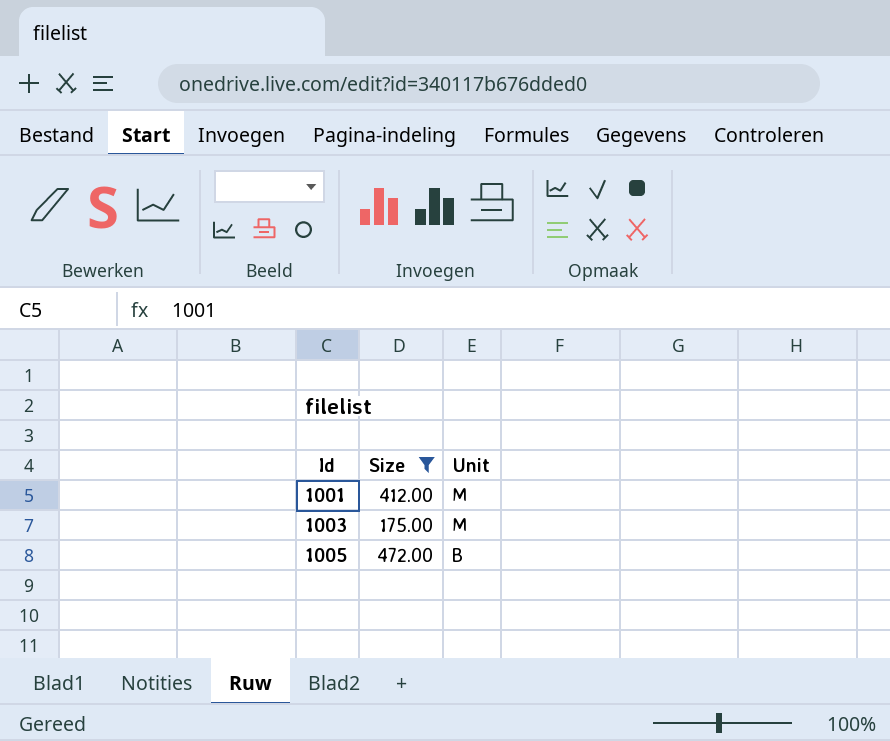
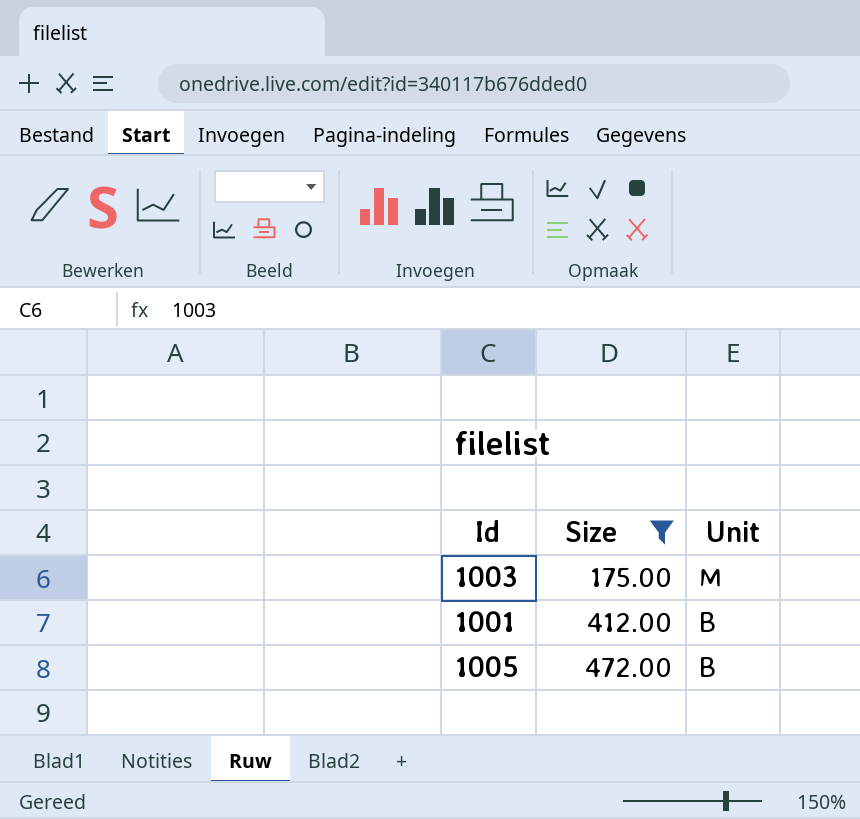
row order: Id ascending -> Size ascending
1001 | Unit: M -> B

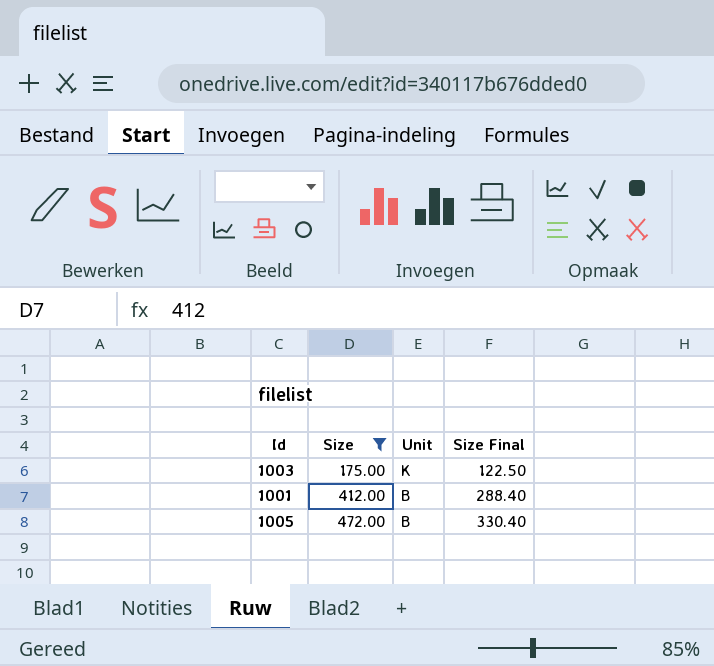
column Size Final | formula: none -> [Size] * 0.7
1003 | Unit: M -> K

